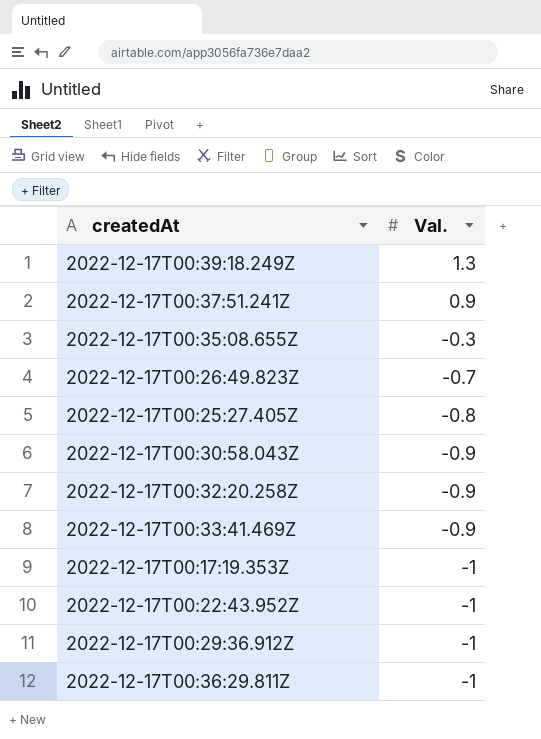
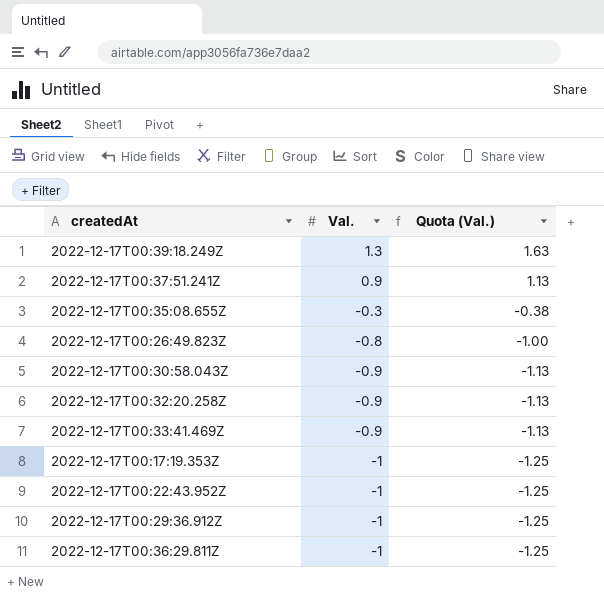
column Quota (Val.) | formula: none -> [Val.] * 1.25
row 2022-12-17T00:25:27.405Z: -0.8 -> none
2022-12-17T00:26:49.823Z | Val.: -0.7 -> -0.8

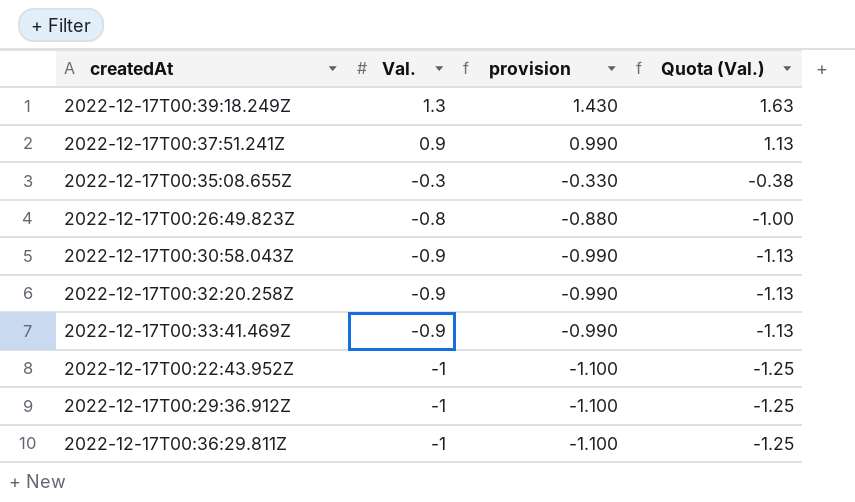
column provision | formula: none -> [Val.] * 1.1
row 2022-12-17T00:17:19.353Z: -1 | -1.25 -> none

